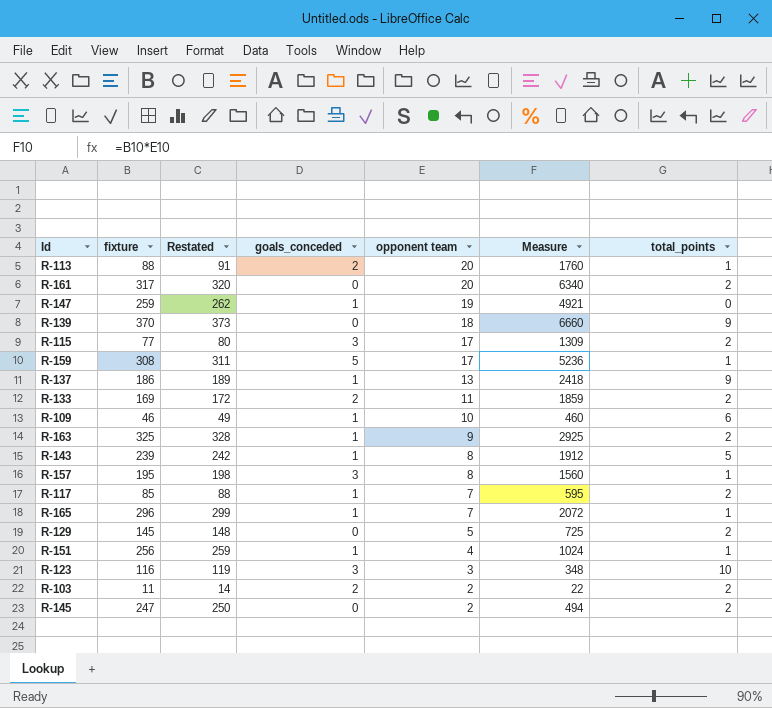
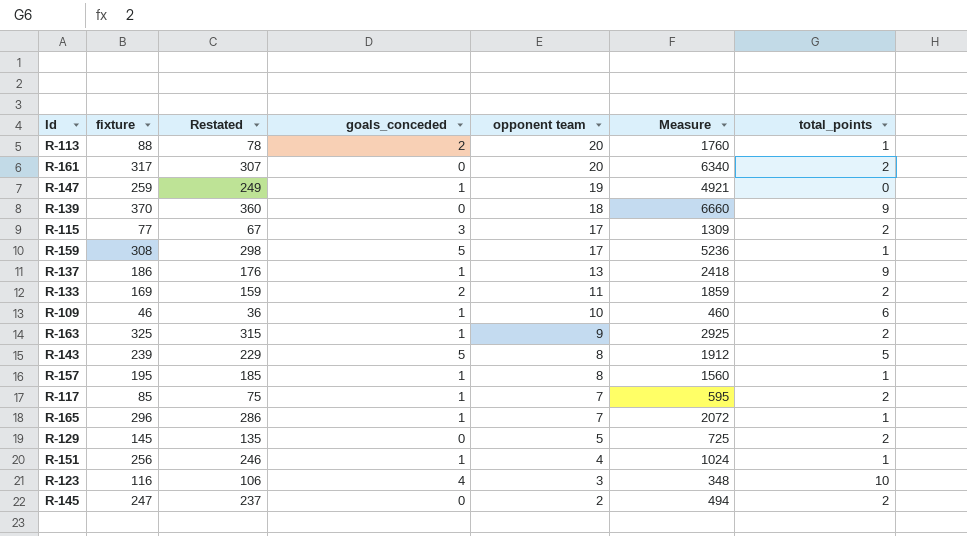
column Restated | formula: [fixture] + 3 -> [fixture] - 10
row R-103: 11 | 14 | 2 | 2 | 22 | 2 -> none
R-143 | goals_conceded: 1 -> 5
R-157 | goals_conceded: 3 -> 1
R-123 | goals_conceded: 3 -> 4

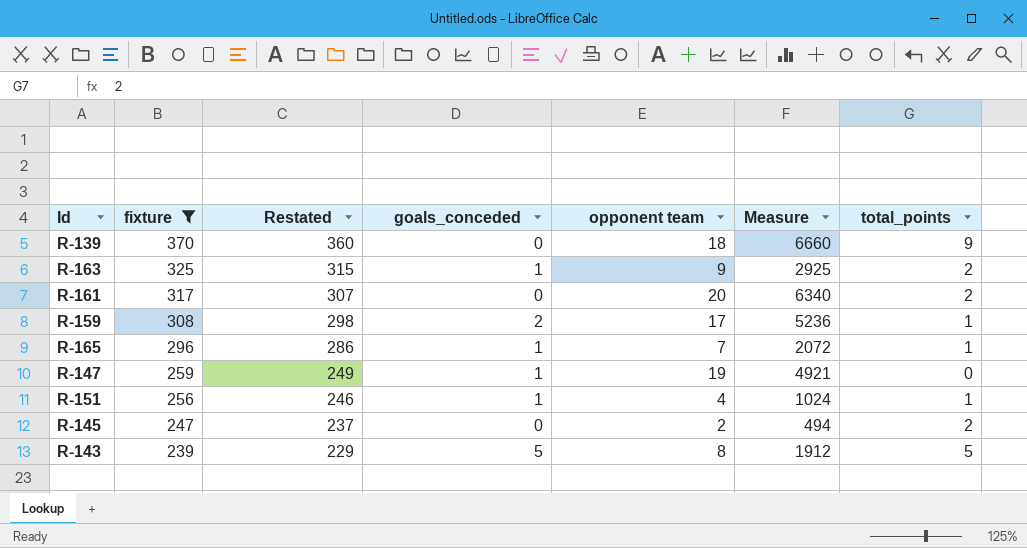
filter: none -> fixture >= 239
row order: opponent team descending -> fixture descending
R-159 | goals_conceded: 5 -> 2

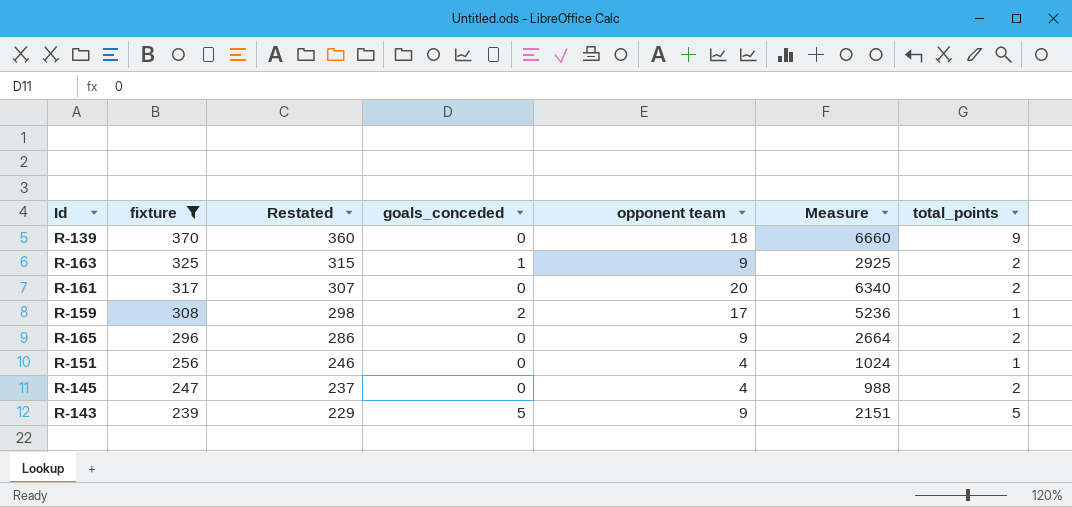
row R-147: 259 | 249 | 1 | 19 | 4921 | 0 -> none
R-165 | goals_conceded: 1 -> 0
R-165 | opponent team: 7 -> 9
R-165 | Measure: 2072 -> 2664
R-165 | total_points: 1 -> 2
R-151 | goals_conceded: 1 -> 0
R-145 | opponent team: 2 -> 4
R-145 | Measure: 494 -> 988
R-143 | opponent team: 8 -> 9
R-143 | Measure: 1912 -> 2151

